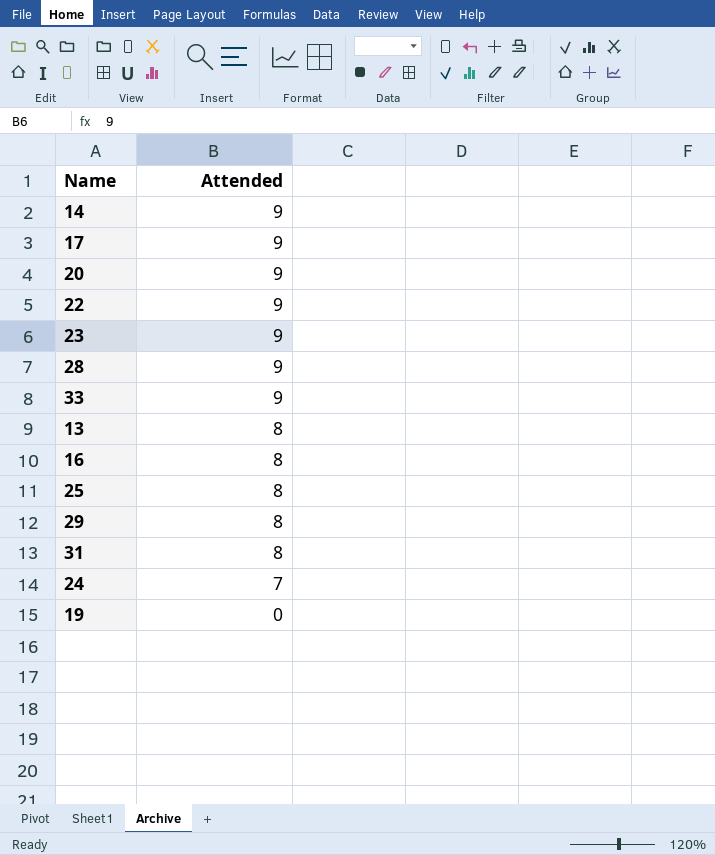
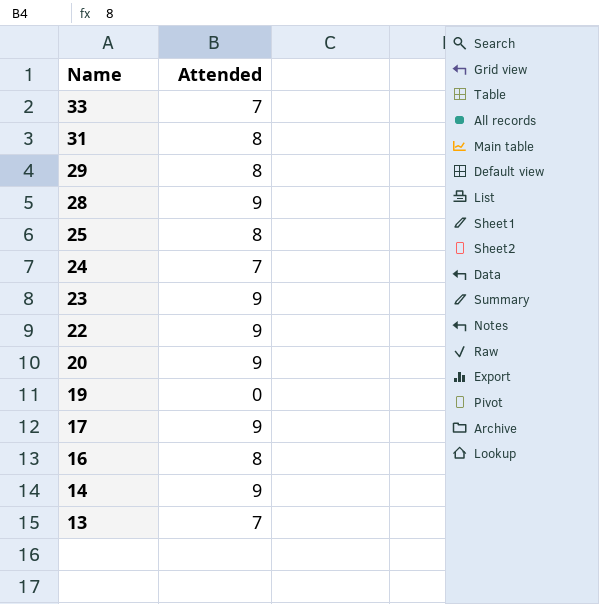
row order: Attended descending -> Name descending
33 | Attended: 9 -> 7
13 | Attended: 8 -> 7

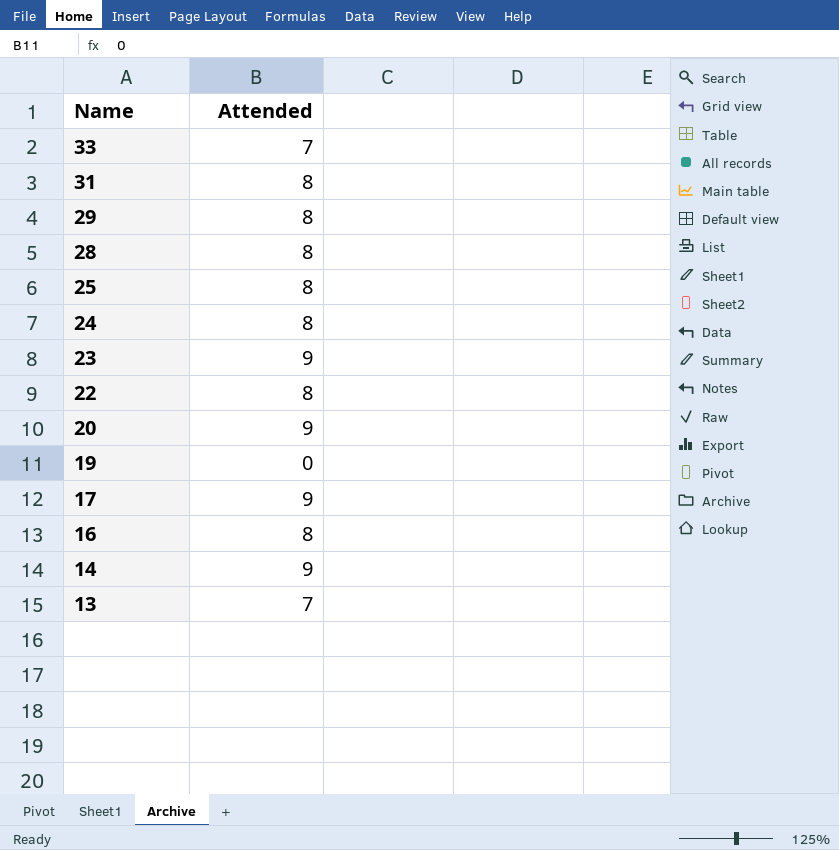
28 | Attended: 9 -> 8
24 | Attended: 7 -> 8
22 | Attended: 9 -> 8

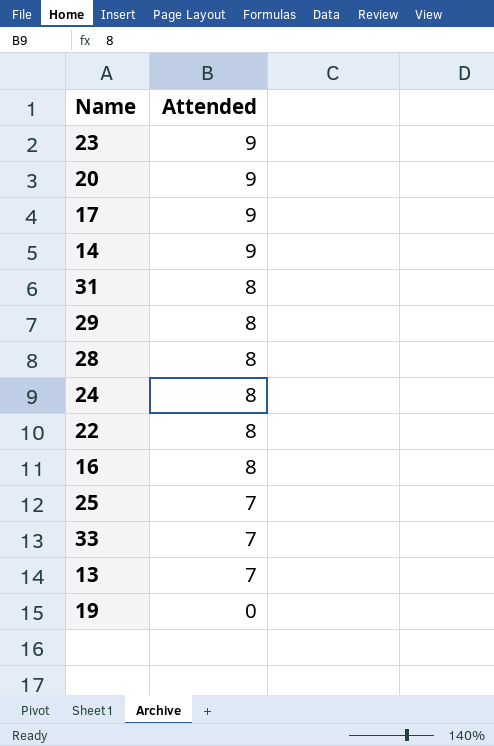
row order: Name descending -> Attended descending
25 | Attended: 8 -> 7

